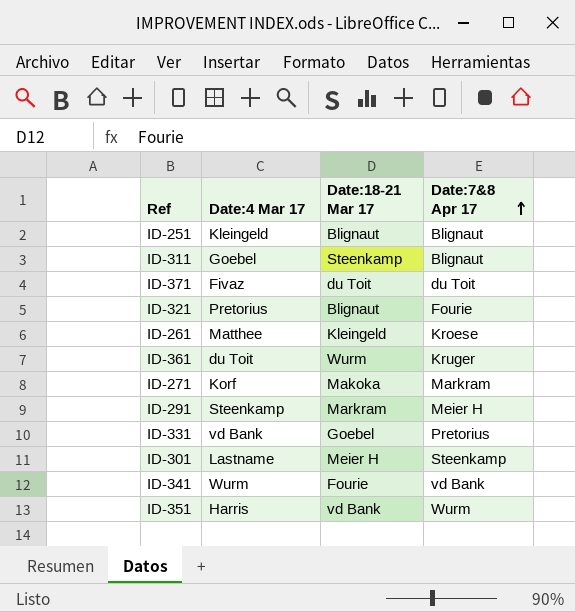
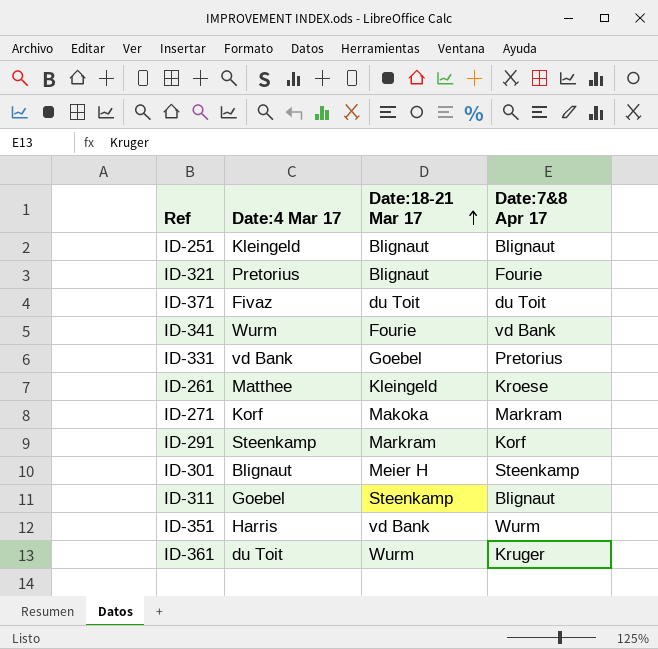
row order: Date:7&8 Apr 17 ascending -> Date:18-21 Mar 17 ascending
ID-291 | Date:7&8 Apr 17: Meier H -> Korf
ID-301 | Date:4 Mar 17: Lastname -> Blignaut

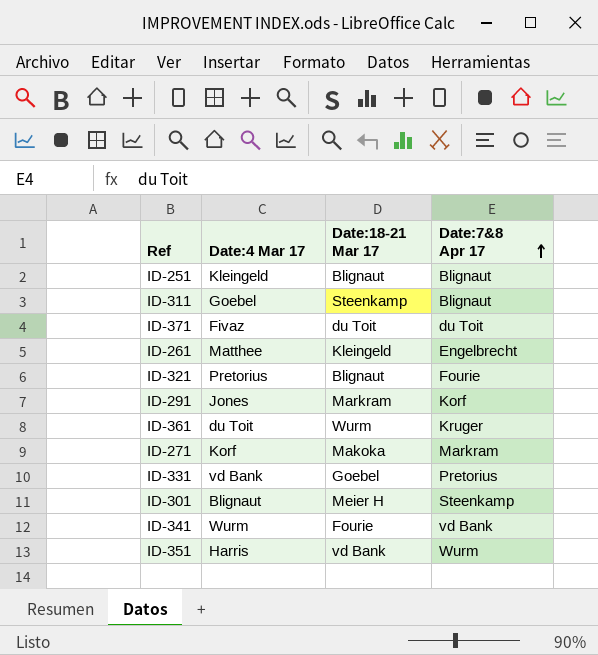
row order: Date:18-21 Mar 17 ascending -> Date:7&8 Apr 17 ascending
ID-261 | Date:7&8 Apr 17: Kroese -> Engelbrecht
ID-291 | Date:4 Mar 17: Steenkamp -> Jones

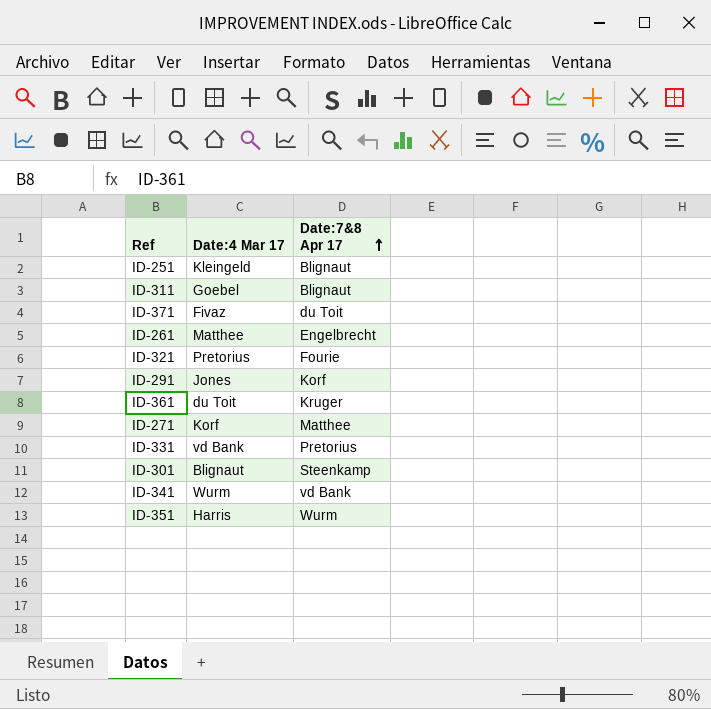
column Date:18-21 Mar 17 | position: 3 -> none
ID-271 | Date:7&8 Apr 17: Markram -> Matthee

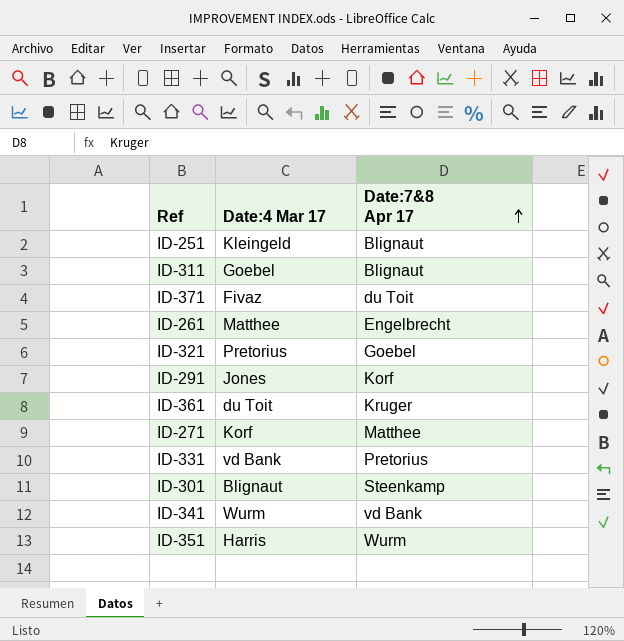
ID-321 | Date:7&8 Apr 17: Fourie -> Goebel

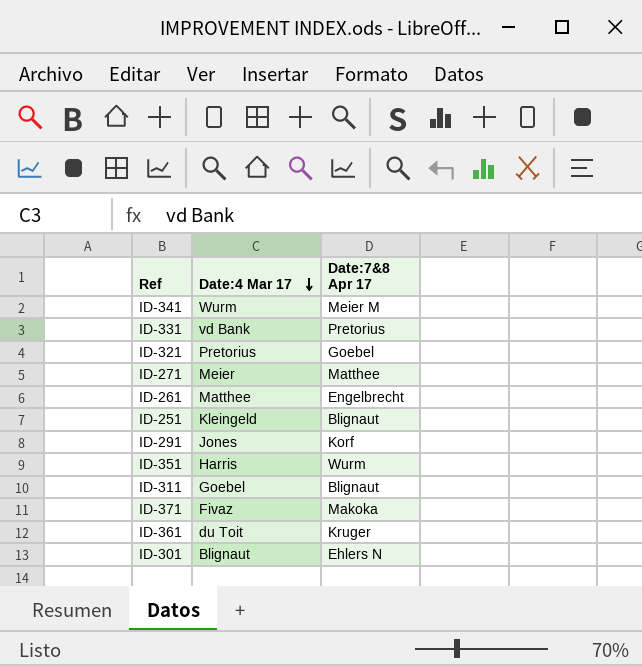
row order: Date:7&8 Apr 17 ascending -> Date:4 Mar 17 descending
ID-341 | Date:7&8 Apr 17: vd Bank -> Meier M
ID-271 | Date:4 Mar 17: Korf -> Meier
ID-371 | Date:7&8 Apr 17: du Toit -> Makoka
ID-301 | Date:7&8 Apr 17: Steenkamp -> Ehlers N

